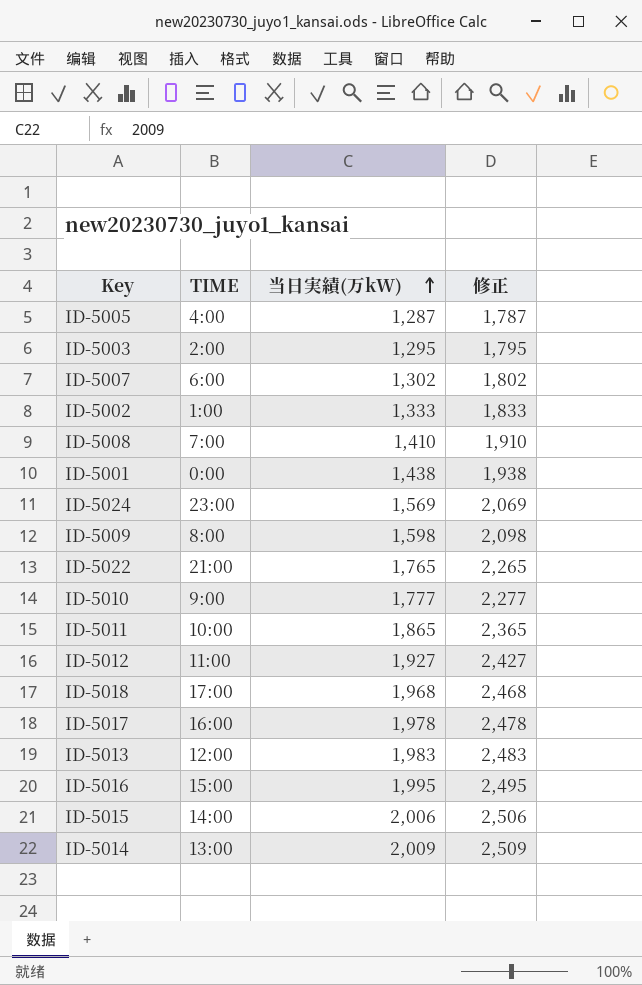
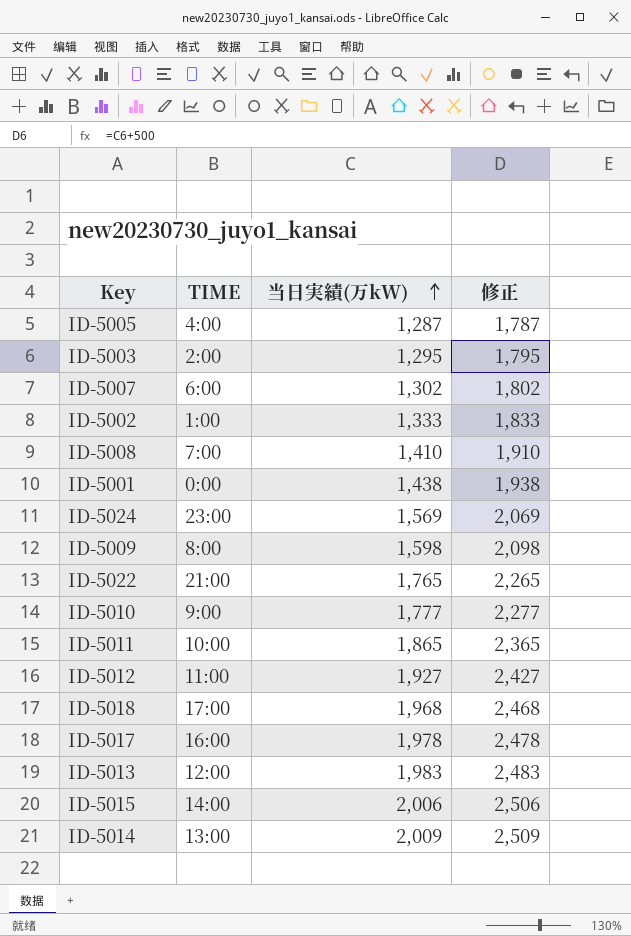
row ID-5016: 15:00 | 1,995 | 2,495 -> none

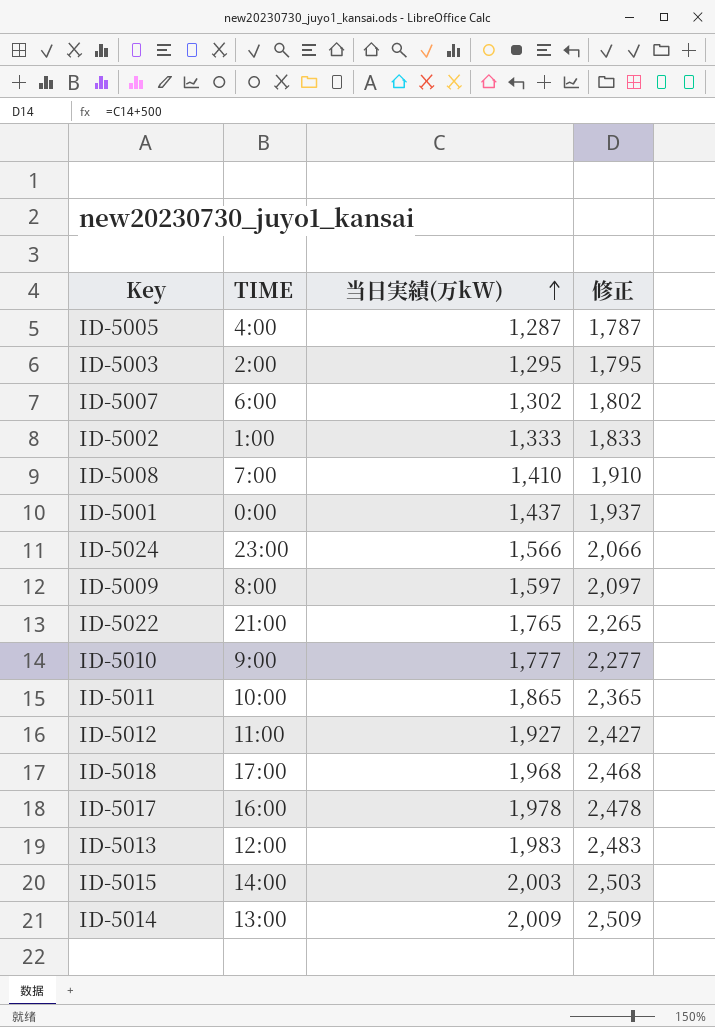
ID-5001 | 当日実績(万kW): 1,438 -> 1,437
ID-5001 | 修正: 1,938 -> 1,937
ID-5024 | 当日実績(万kW): 1,569 -> 1,566
ID-5024 | 修正: 2,069 -> 2,066
ID-5009 | 当日実績(万kW): 1,598 -> 1,597
ID-5009 | 修正: 2,098 -> 2,097
ID-5015 | 当日実績(万kW): 2,006 -> 2,003
ID-5015 | 修正: 2,506 -> 2,503

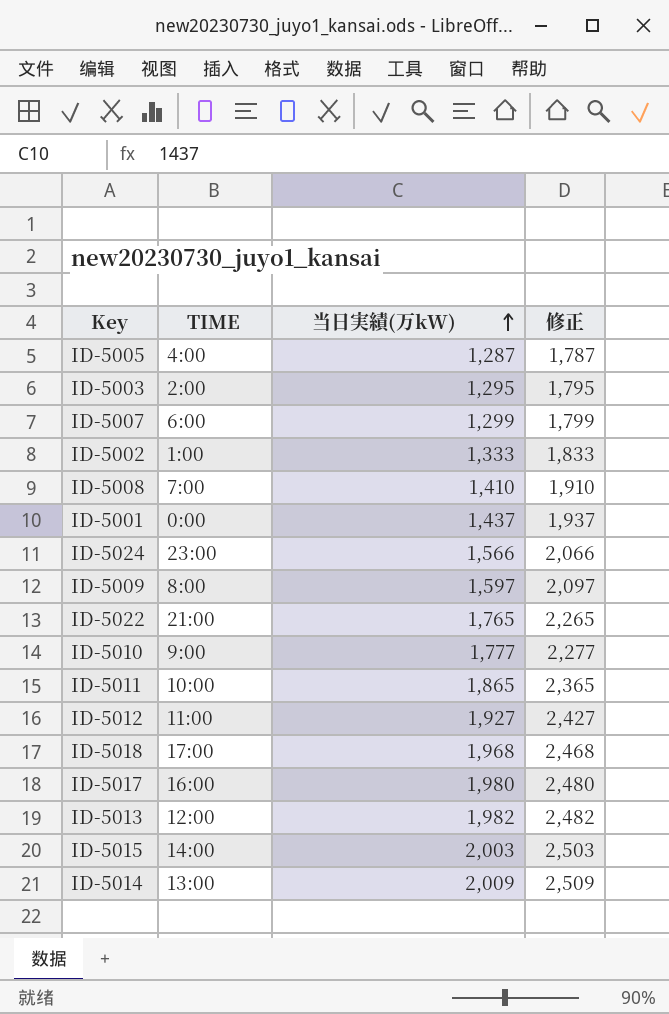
ID-5007 | 当日実績(万kW): 1,302 -> 1,299
ID-5007 | 修正: 1,802 -> 1,799
ID-5017 | 当日実績(万kW): 1,978 -> 1,980
ID-5017 | 修正: 2,478 -> 2,480
ID-5013 | 当日実績(万kW): 1,983 -> 1,982
ID-5013 | 修正: 2,483 -> 2,482

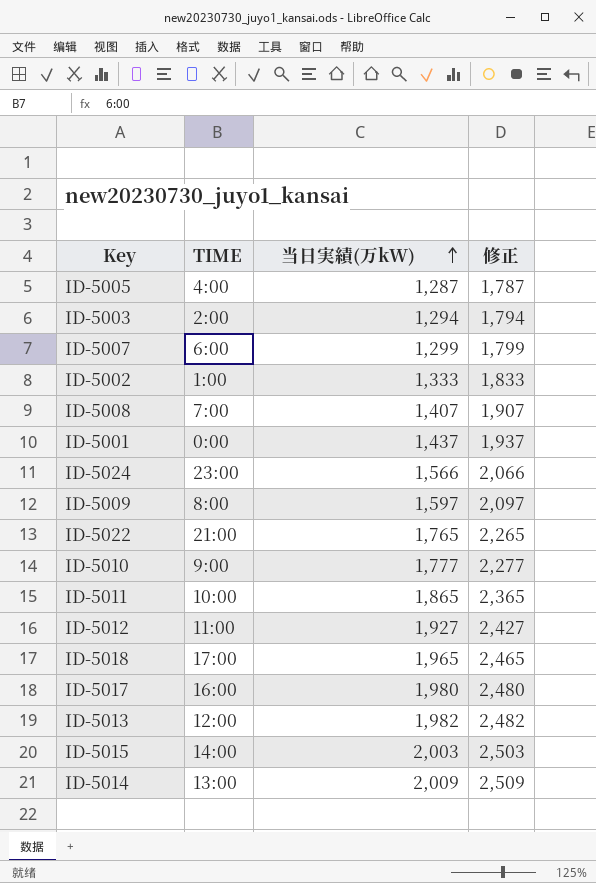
ID-5003 | 当日実績(万kW): 1,295 -> 1,294
ID-5003 | 修正: 1,795 -> 1,794
ID-5008 | 当日実績(万kW): 1,410 -> 1,407
ID-5008 | 修正: 1,910 -> 1,907
ID-5018 | 当日実績(万kW): 1,968 -> 1,965
ID-5018 | 修正: 2,468 -> 2,465

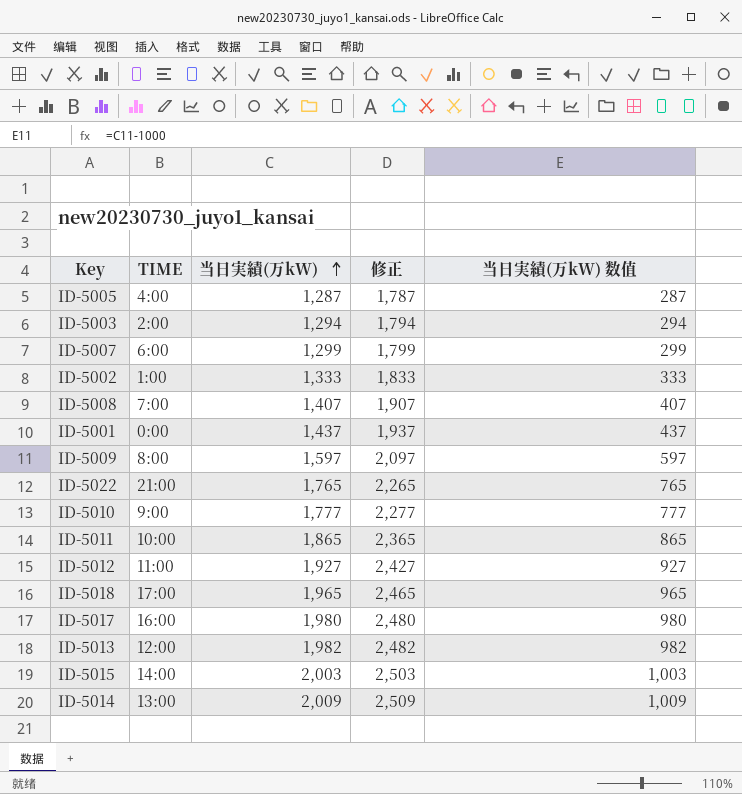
column 当日実績(万kW) 数值 | formula: none -> [当日実績(万kW)] - 1000
row ID-5024: 23:00 | 1,566 | 2,066 -> none

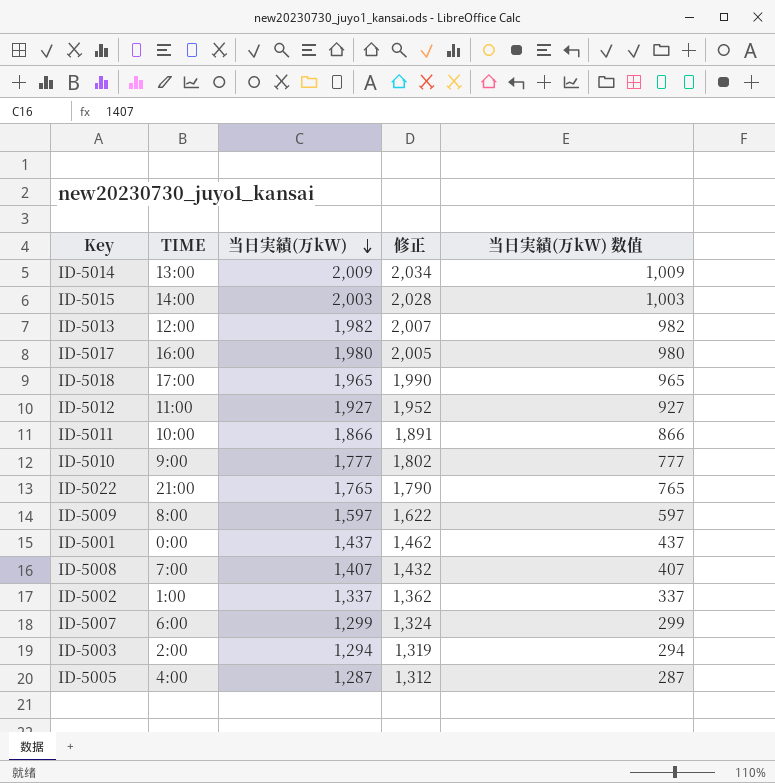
row order: 当日実績(万kW) ascending -> 当日実績(万kW) descending
column 修正 | formula: [当日実績(万kW)] + 500 -> [当日実績(万kW)] + 25
ID-5011 | 当日実績(万kW): 1,865 -> 1,866
ID-5011 | 当日実績(万kW) 数值: 865 -> 866
ID-5002 | 当日実績(万kW): 1,333 -> 1,337
ID-5002 | 当日実績(万kW) 数值: 333 -> 337

